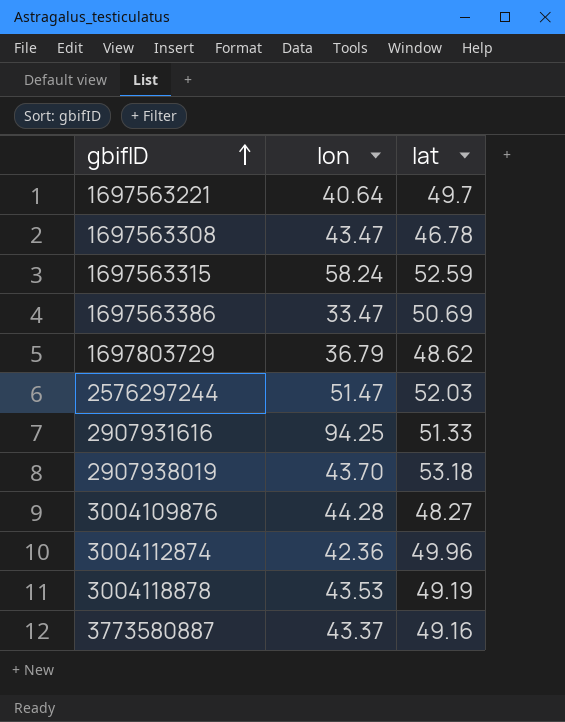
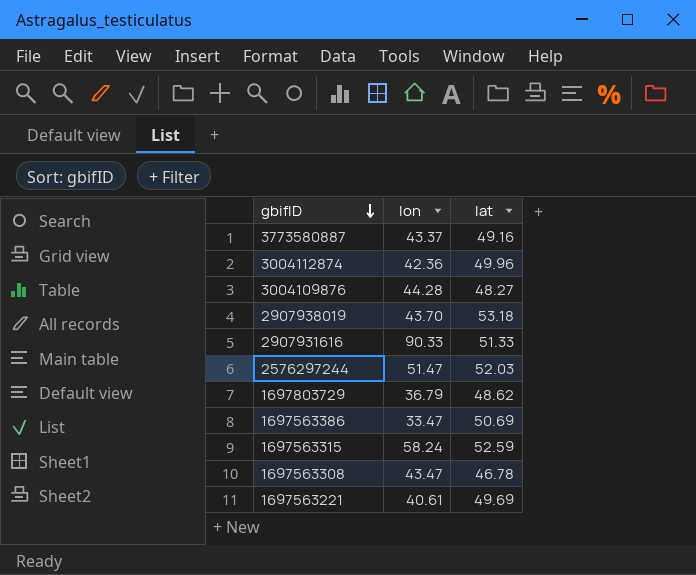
row order: gbifID ascending -> gbifID descending
row 3004118878: 43.53 | 49.19 -> none
2907931616 | lon: 94.25 -> 90.33
1697563221 | lon: 40.64 -> 40.61
1697563221 | lat: 49.7 -> 49.69

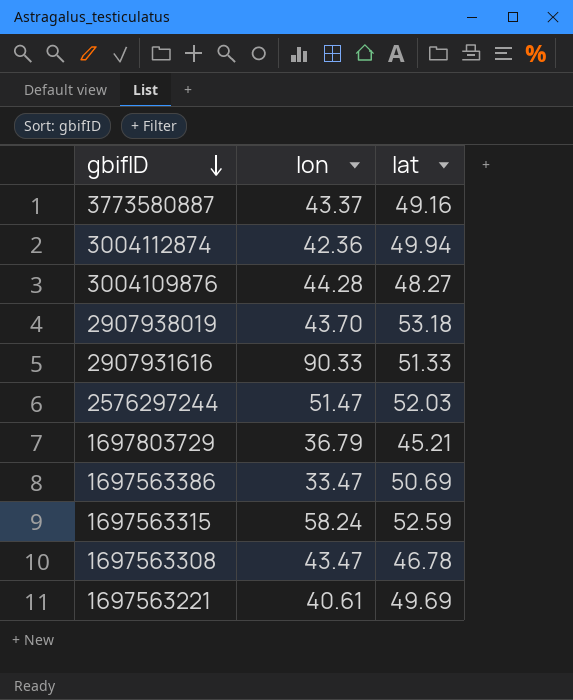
3004112874 | lat: 49.96 -> 49.94
1697803729 | lat: 48.62 -> 45.21

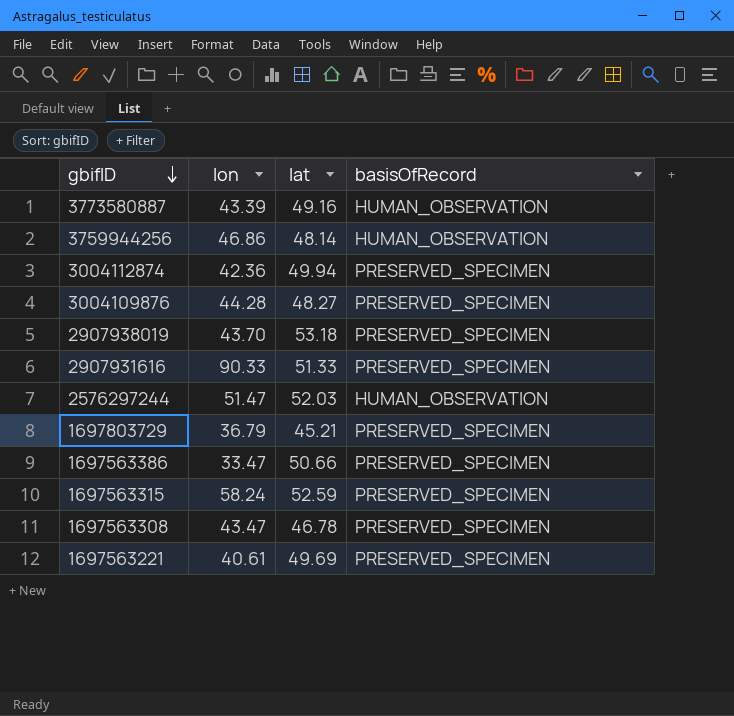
column basisOfRecord | position: none -> 4
3773580887 | lon: 43.37 -> 43.39
row 3759944256: none -> 46.86 | 48.14 | HUMAN_OBSERVATION
1697563386 | lat: 50.69 -> 50.66

